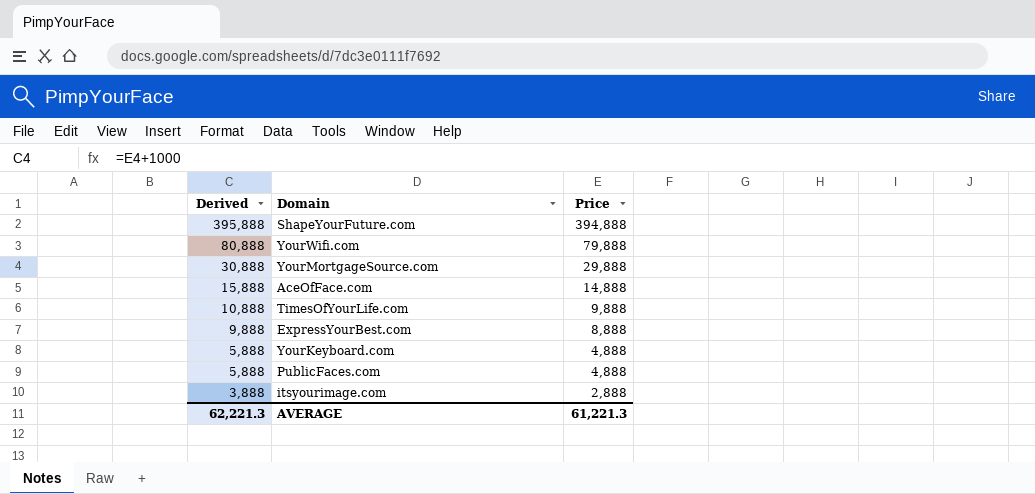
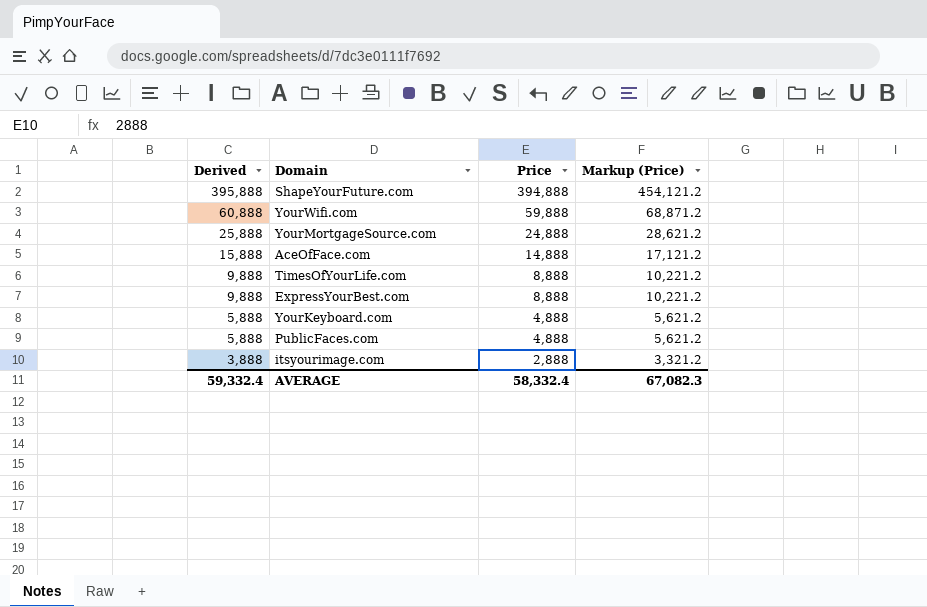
column Markup (Price) | formula: none -> [Price] * 1.15
YourWifi.com | Derived: 80,888 -> 60,888
YourWifi.com | Price: 79,888 -> 59,888
YourMortgageSource.com | Derived: 30,888 -> 25,888
YourMortgageSource.com | Price: 29,888 -> 24,888
TimesOfYourLife.com | Derived: 10,888 -> 9,888
TimesOfYourLife.com | Price: 9,888 -> 8,888
AVERAGE | Derived: 62,221.3 -> 59,332.4
AVERAGE | Price: 61,221.3 -> 58,332.4

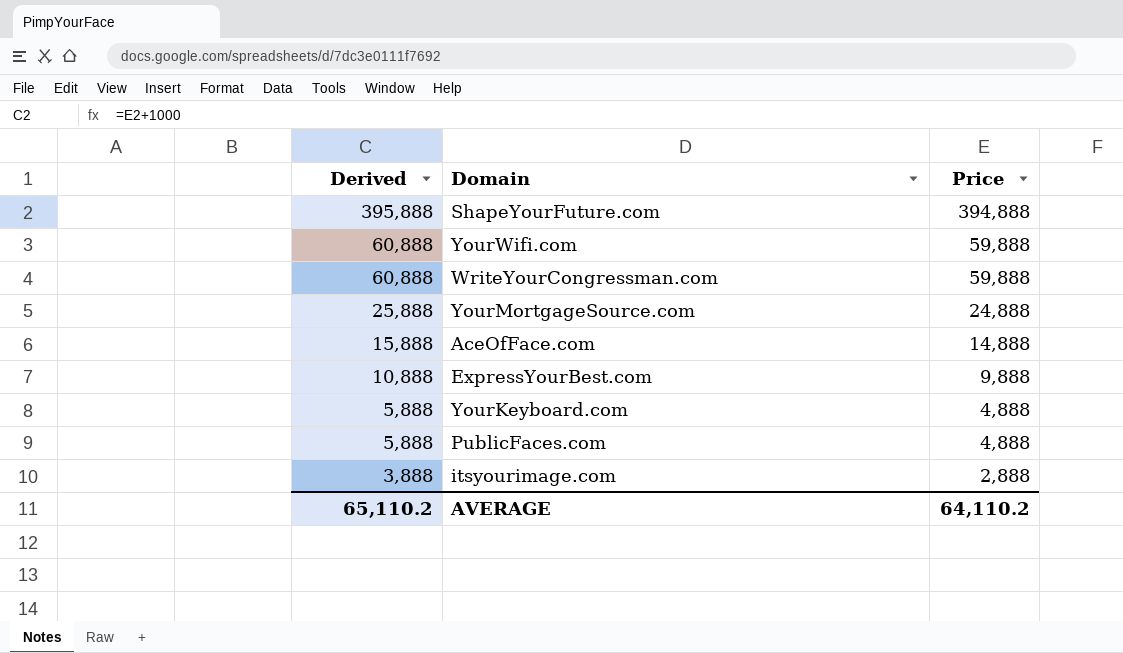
column Markup (Price) | formula: [Price] * 1.15 -> none
row TimesOfYourLife.com: 9,888 | 8,888 | 10,221.2 -> none
row WriteYourCongressman.com: none -> 60,888 | 59,888
ExpressYourBest.com | Derived: 9,888 -> 10,888
ExpressYourBest.com | Price: 8,888 -> 9,888
AVERAGE | Derived: 59,332.4 -> 65,110.2
AVERAGE | Price: 58,332.4 -> 64,110.2

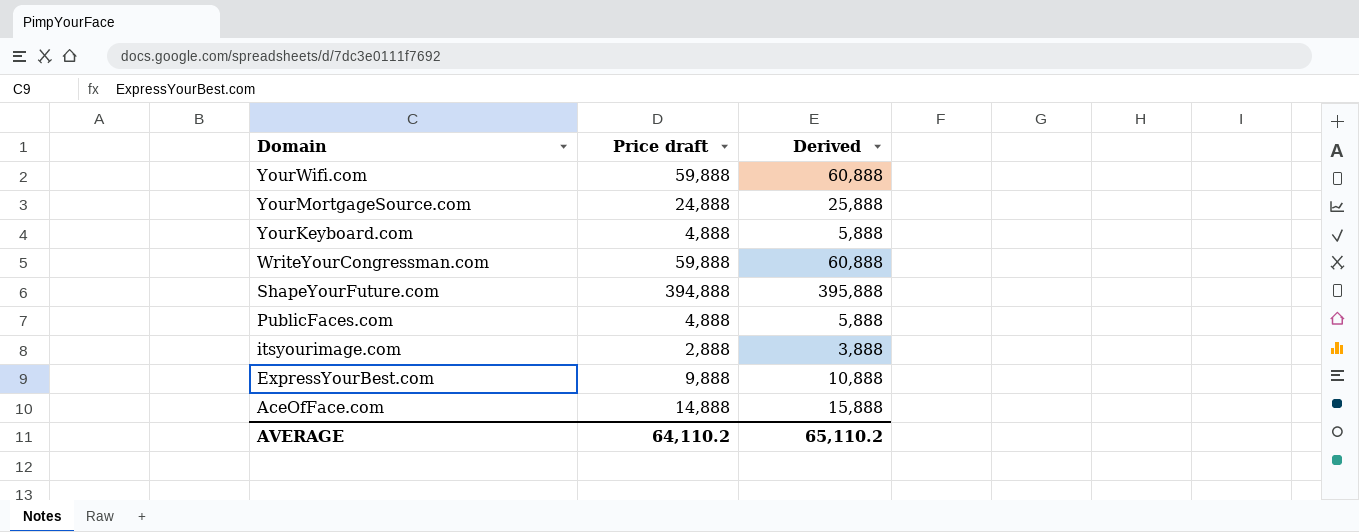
row order: Derived descending -> Domain descending
column name: Price -> Price draft
column Derived | position: 1 -> 3

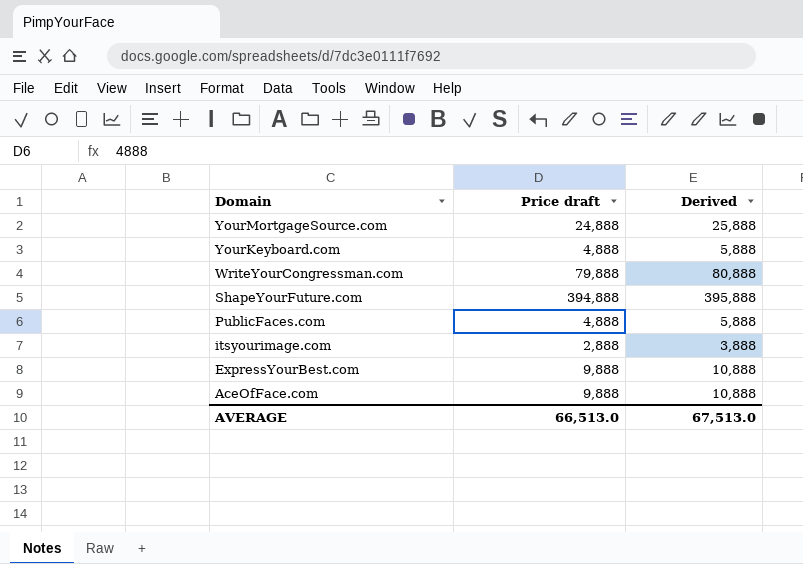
row YourWifi.com: 59,888 | 60,888 -> none
WriteYourCongressman.com | Price draft: 59,888 -> 79,888
WriteYourCongressman.com | Derived: 60,888 -> 80,888
AceOfFace.com | Price draft: 14,888 -> 9,888
AceOfFace.com | Derived: 15,888 -> 10,888
AVERAGE | Price draft: 64,110.2 -> 66,513.0
AVERAGE | Derived: 65,110.2 -> 67,513.0

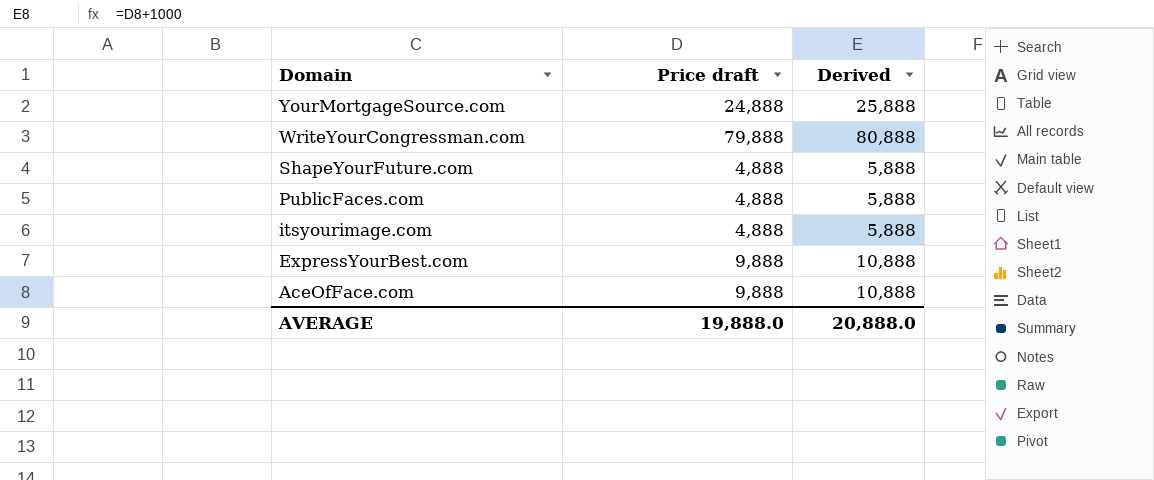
row YourKeyboard.com: 4,888 | 5,888 -> none
ShapeYourFuture.com | Price draft: 394,888 -> 4,888
ShapeYourFuture.com | Derived: 395,888 -> 5,888
itsyourimage.com | Price draft: 2,888 -> 4,888
itsyourimage.com | Derived: 3,888 -> 5,888
AVERAGE | Price draft: 66,513.0 -> 19,888.0
AVERAGE | Derived: 67,513.0 -> 20,888.0

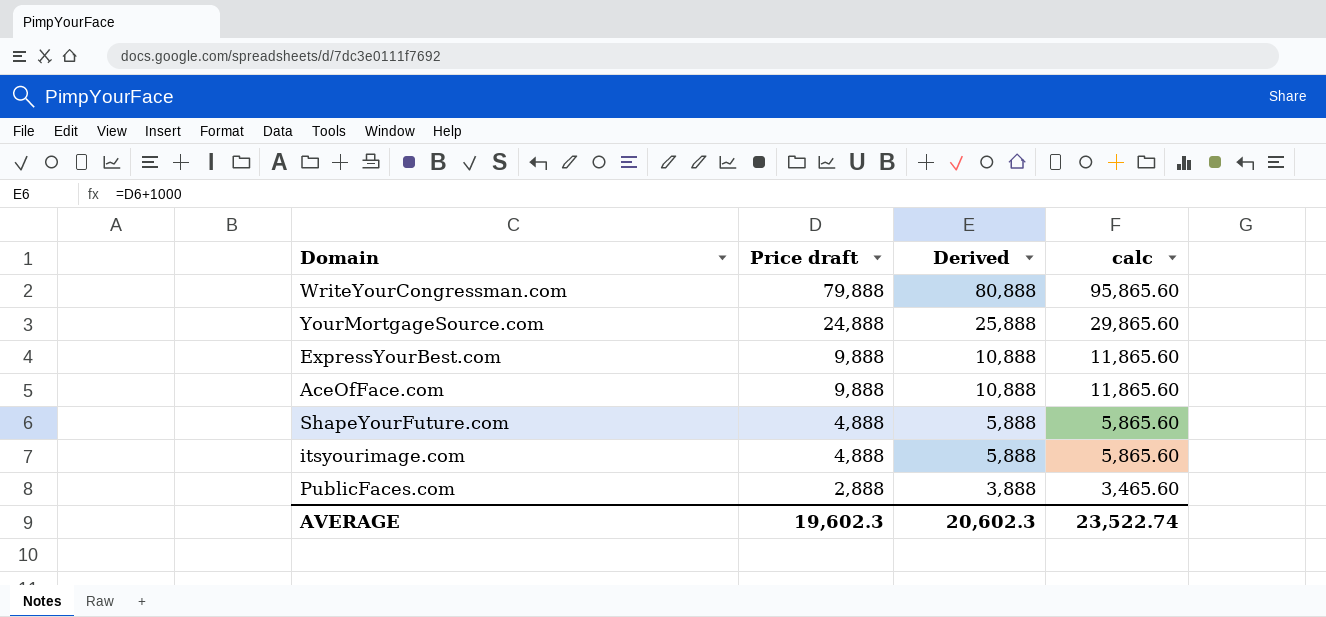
row order: Domain descending -> Price draft descending
column calc | formula: none -> [Price draft] * 1.2
PublicFaces.com | Price draft: 4,888 -> 2,888
PublicFaces.com | Derived: 5,888 -> 3,888
AVERAGE | Price draft: 19,888.0 -> 19,602.3
AVERAGE | Derived: 20,888.0 -> 20,602.3

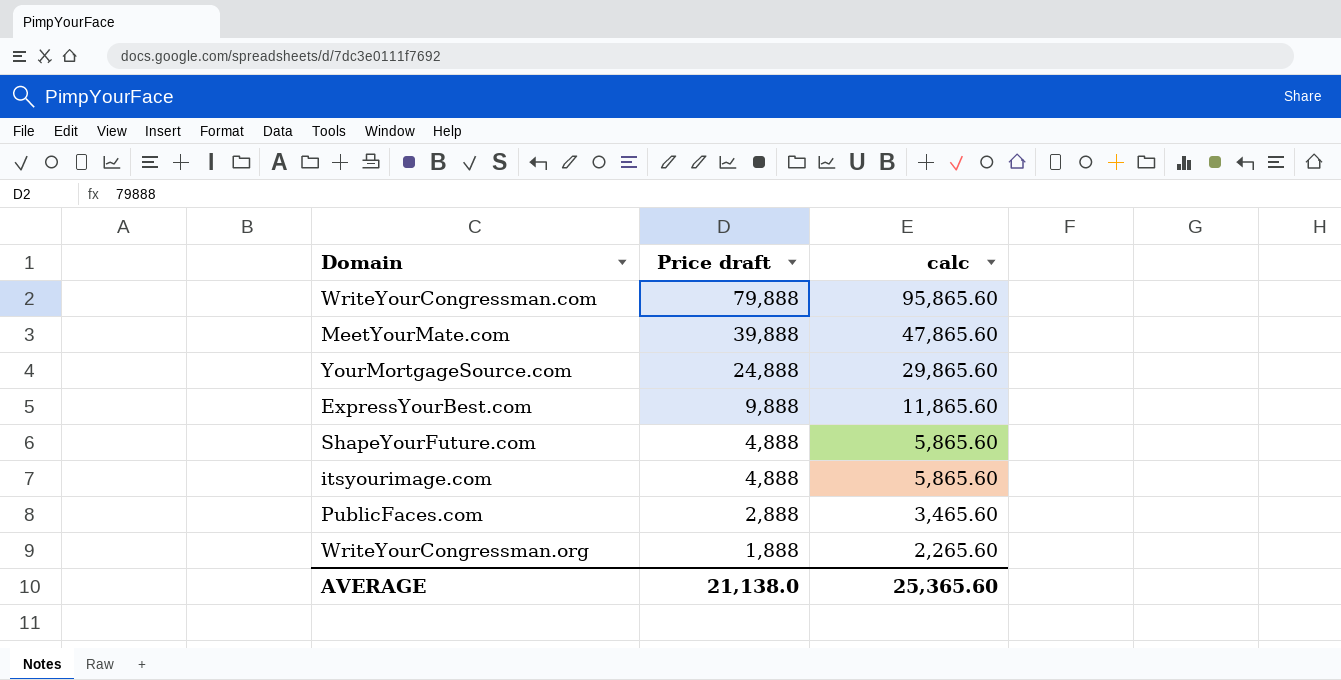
column Derived | formula: [Price draft] + 1000 -> none
row AceOfFace.com: 9,888 | 10,888 | 11,865.60 -> none
row MeetYourMate.com: none -> 39,888 | 47,865.60
row WriteYourCongressman.org: none -> 1,888 | 2,265.60
AVERAGE | Price draft: 19,602.3 -> 21,138.0
AVERAGE | calc: 23,522.74 -> 25,365.60

